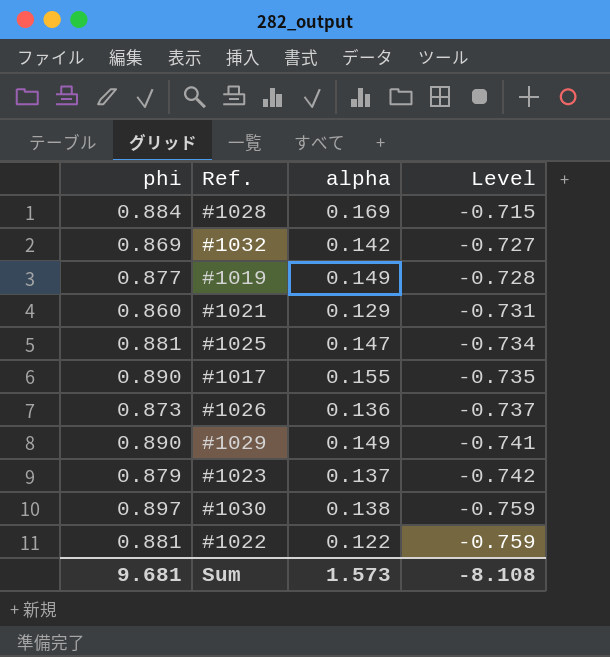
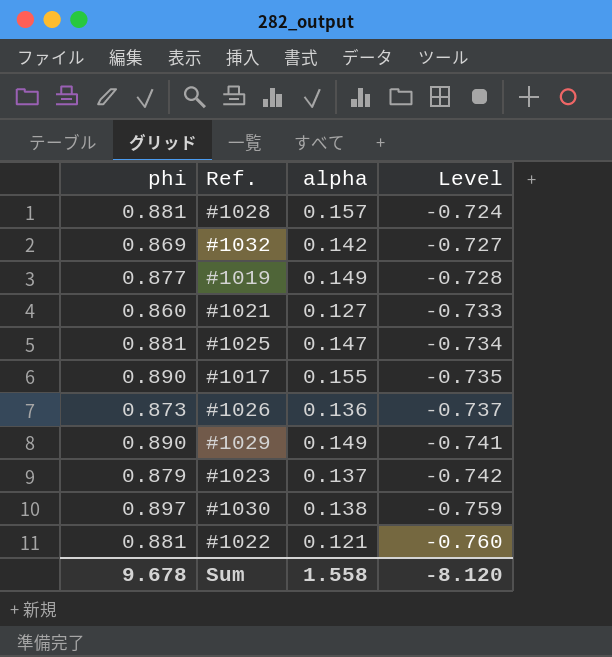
#1028 | phi: 0.884 -> 0.881
#1028 | alpha: 0.169 -> 0.157
#1028 | Level: -0.715 -> -0.724
#1021 | alpha: 0.129 -> 0.127
#1021 | Level: -0.731 -> -0.733
#1022 | alpha: 0.122 -> 0.121
#1022 | Level: -0.759 -> -0.760
Sum | phi: 9.681 -> 9.678
Sum | alpha: 1.573 -> 1.558
Sum | Level: -8.108 -> -8.120

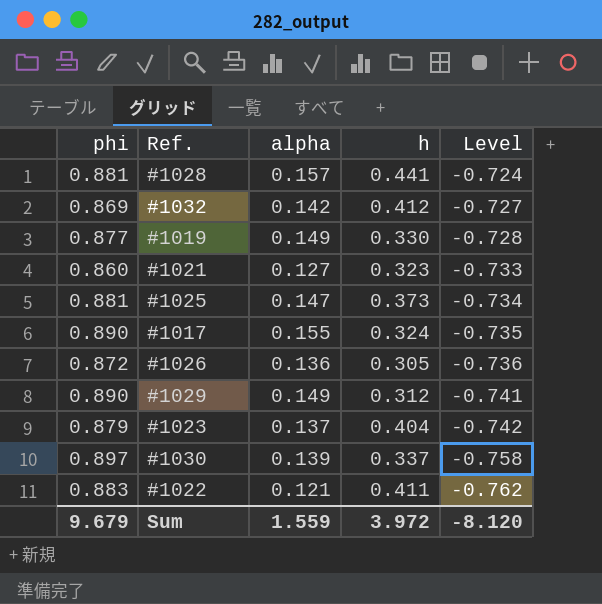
column h | position: none -> 4
#1026 | phi: 0.873 -> 0.872
#1026 | Level: -0.737 -> -0.736
#1030 | alpha: 0.138 -> 0.139
#1030 | Level: -0.759 -> -0.758
#1022 | phi: 0.881 -> 0.883
#1022 | Level: -0.760 -> -0.762
Sum | phi: 9.678 -> 9.679
Sum | alpha: 1.558 -> 1.559

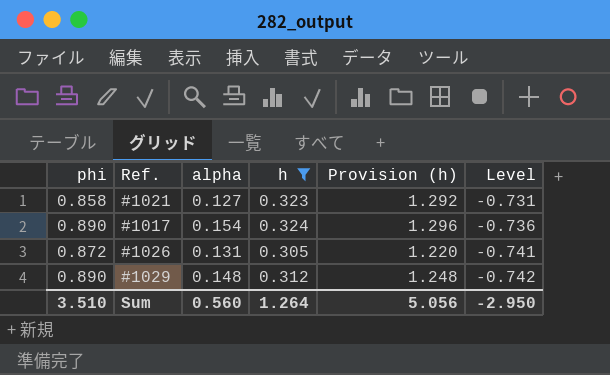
filter: none -> h <= 0.324
column Provision (h) | formula: none -> [h] * 4
#1021 | phi: 0.860 -> 0.858
#1021 | Level: -0.733 -> -0.731
#1017 | alpha: 0.155 -> 0.154
#1017 | Level: -0.735 -> -0.736
#1026 | alpha: 0.136 -> 0.131
#1026 | Level: -0.736 -> -0.741
#1029 | alpha: 0.149 -> 0.148
#1029 | Level: -0.741 -> -0.742
Sum | phi: 9.679 -> 3.510
Sum | alpha: 1.559 -> 0.560
Sum | h: 3.972 -> 1.264
Sum | Level: -8.120 -> -2.950

